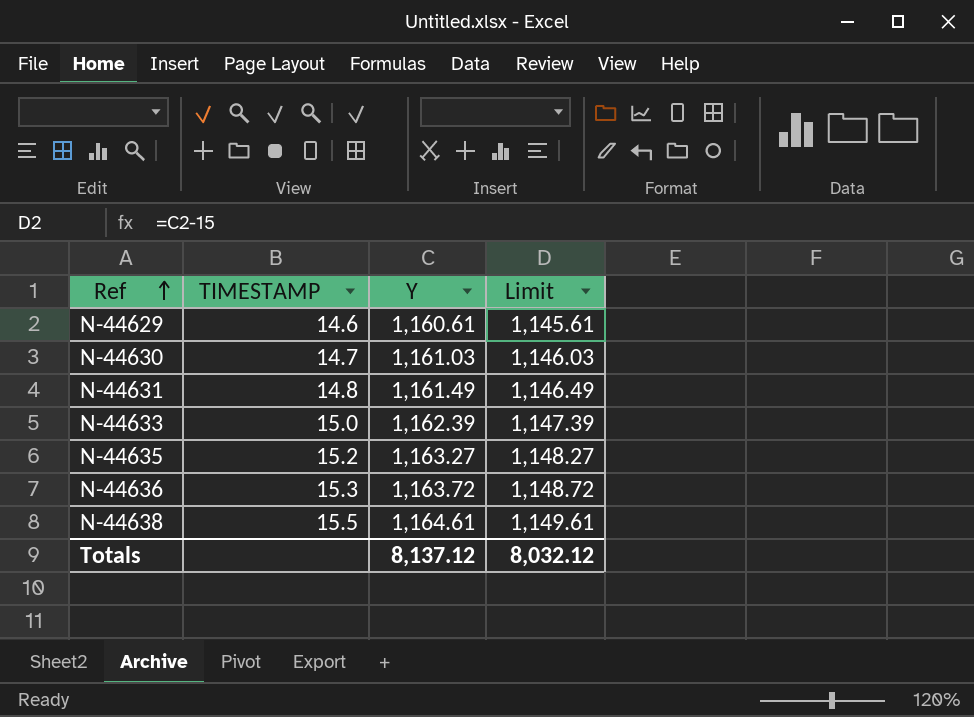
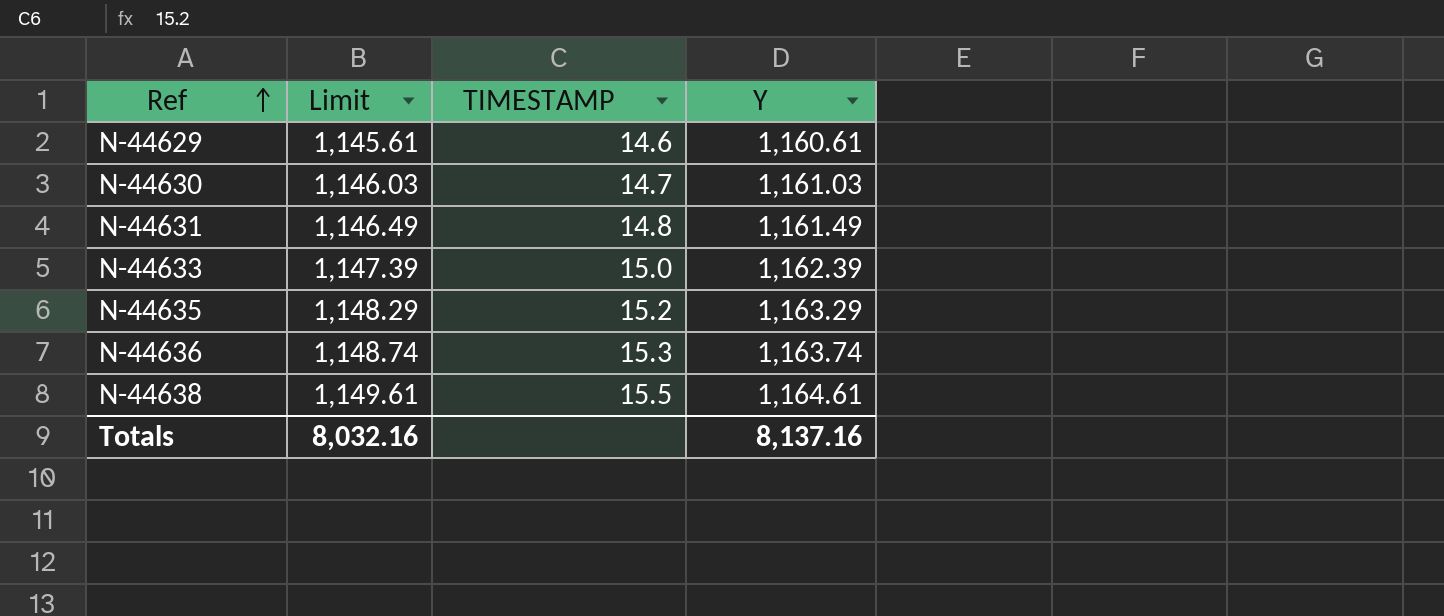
column Limit | position: 4 -> 2
N-44635 | Limit: 1,148.27 -> 1,148.29
N-44635 | Y: 1,163.27 -> 1,163.29
N-44636 | Limit: 1,148.72 -> 1,148.74
N-44636 | Y: 1,163.72 -> 1,163.74
Totals | Limit: 8,032.12 -> 8,032.16
Totals | Y: 8,137.12 -> 8,137.16

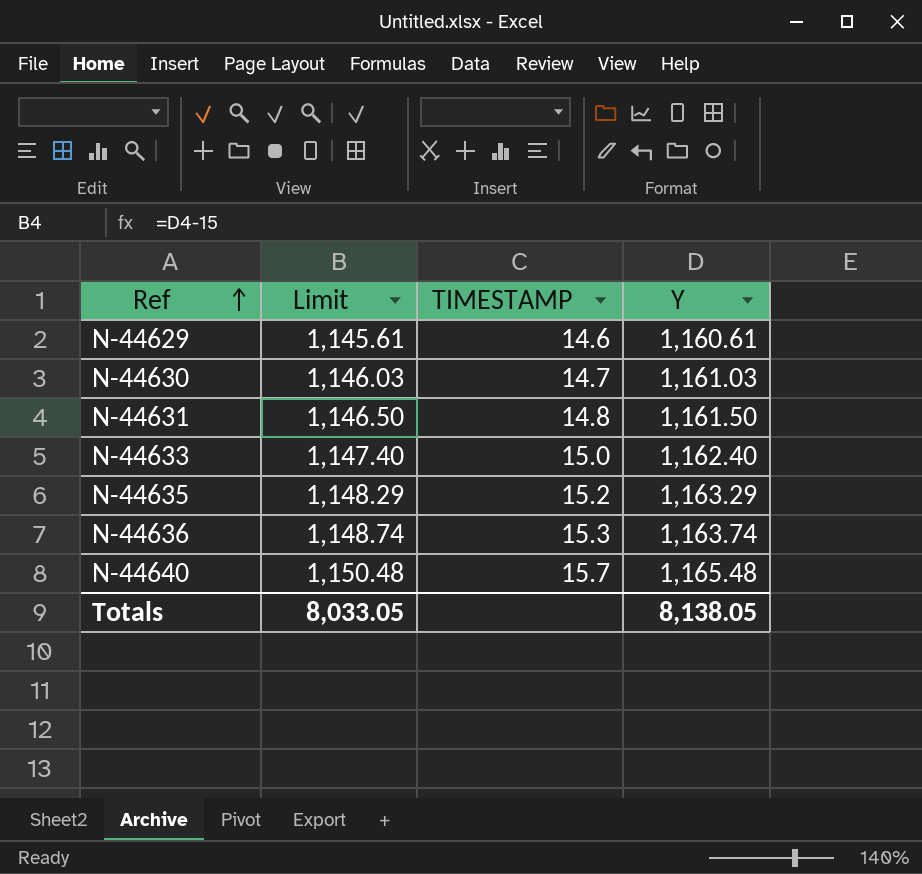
row N-44638: 1,149.61 | 15.5 | 1,164.61 -> none
N-44631 | Limit: 1,146.49 -> 1,146.50
N-44631 | Y: 1,161.49 -> 1,161.50
N-44633 | Limit: 1,147.39 -> 1,147.40
N-44633 | Y: 1,162.39 -> 1,162.40
row N-44640: none -> 1,150.48 | 15.7 | 1,165.48
Totals | Limit: 8,032.16 -> 8,033.05
Totals | Y: 8,137.16 -> 8,138.05

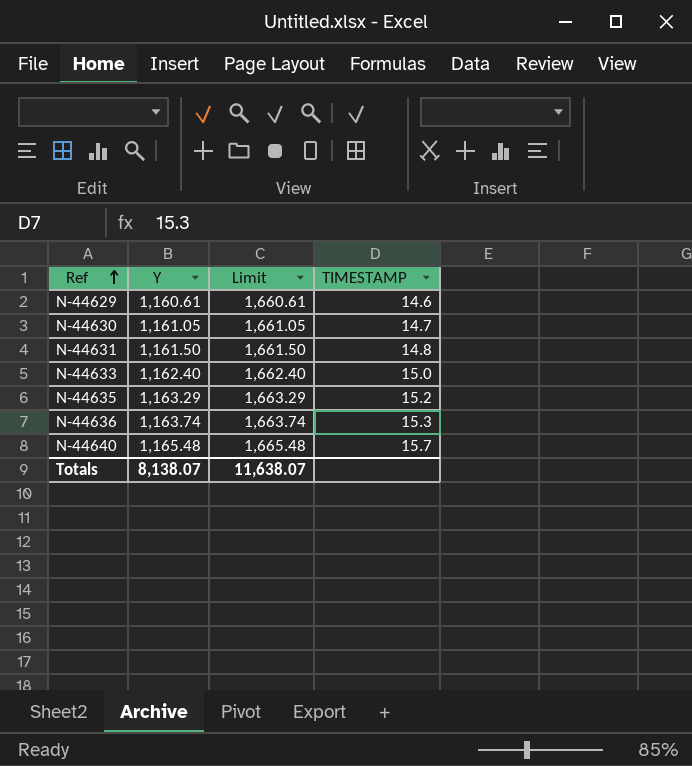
column Y | position: 4 -> 2
column Limit | formula: [Y] - 15 -> [Y] + 500
N-44630 | Y: 1,161.03 -> 1,161.05
Totals | Y: 8,138.05 -> 8,138.07
Totals | Limit: 8,033.05 -> 11,638.07

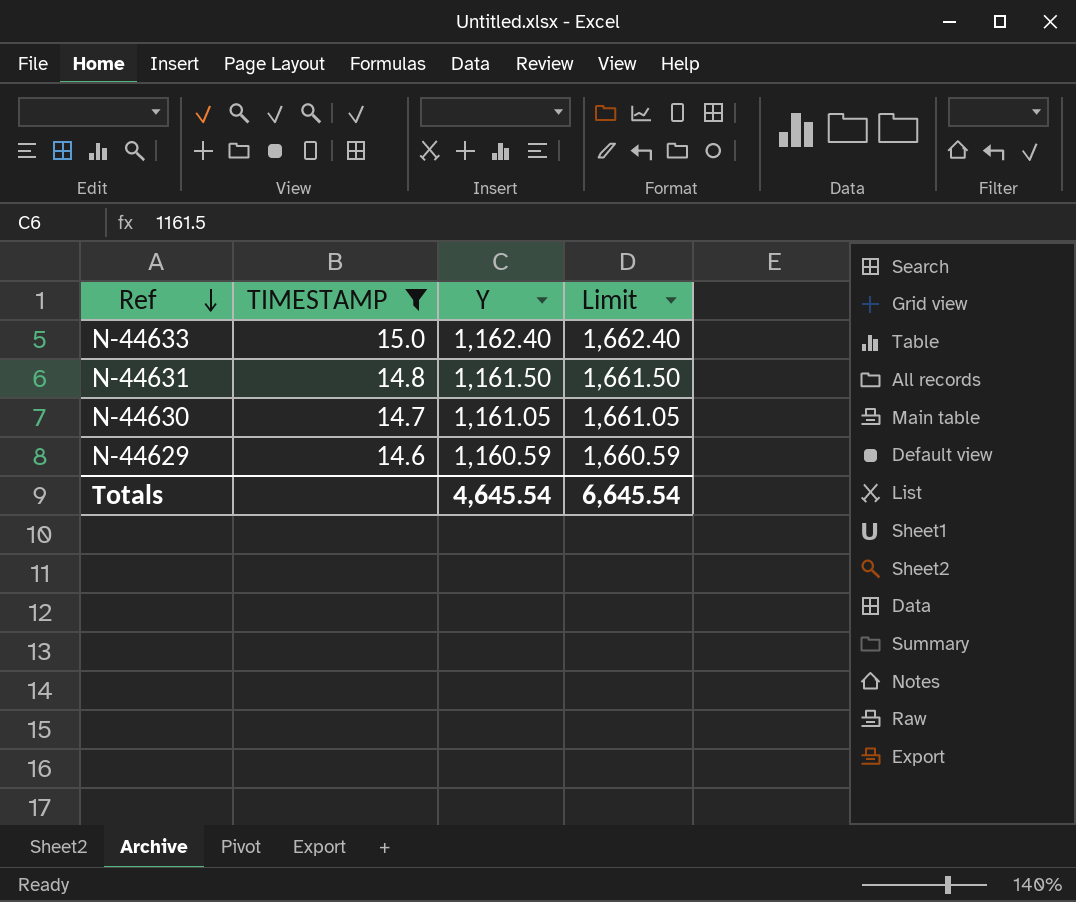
filter: none -> TIMESTAMP <= 15.0
row order: Ref ascending -> Ref descending
column TIMESTAMP | position: 4 -> 2
N-44629 | Y: 1,160.61 -> 1,160.59
N-44629 | Limit: 1,660.61 -> 1,660.59
Totals | Y: 8,138.07 -> 4,645.54
Totals | Limit: 11,638.07 -> 6,645.54

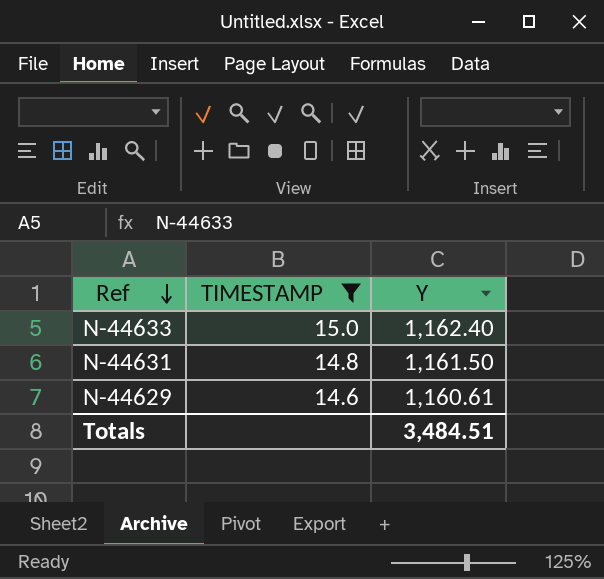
column Limit | formula: [Y] + 500 -> none
row N-44630: 14.7 | 1,161.05 | 1,661.05 -> none
N-44629 | Y: 1,160.59 -> 1,160.61
Totals | Y: 4,645.54 -> 3,484.51

